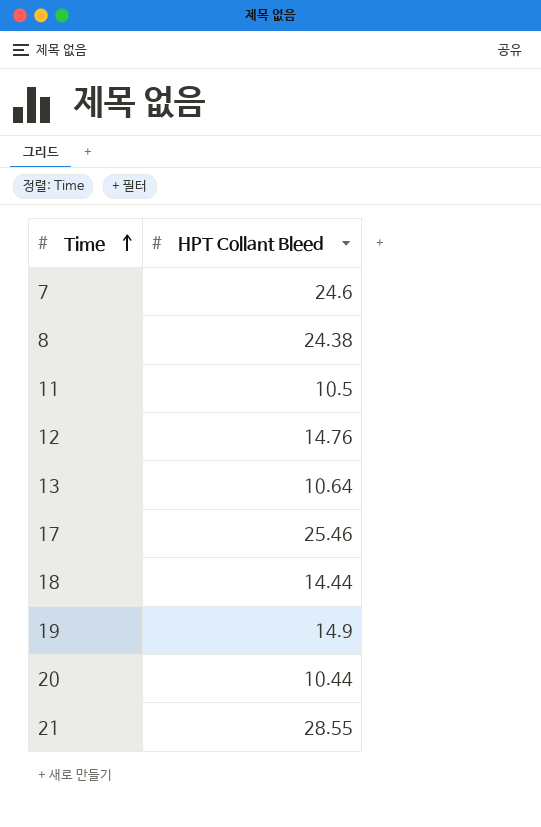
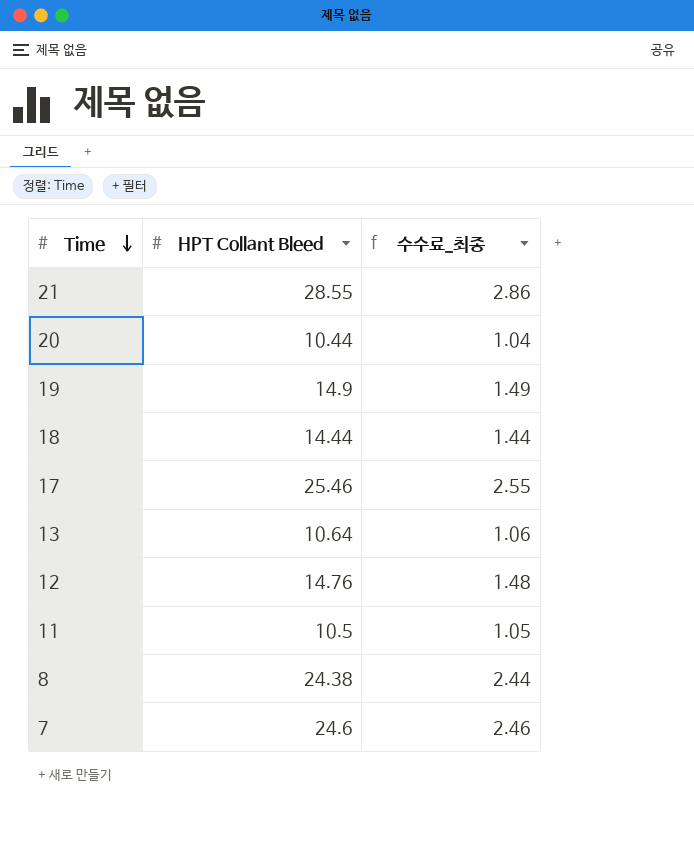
row order: Time ascending -> Time descending
column 수수료_최종 | formula: none -> [HPT Collant Bleed] * 0.1

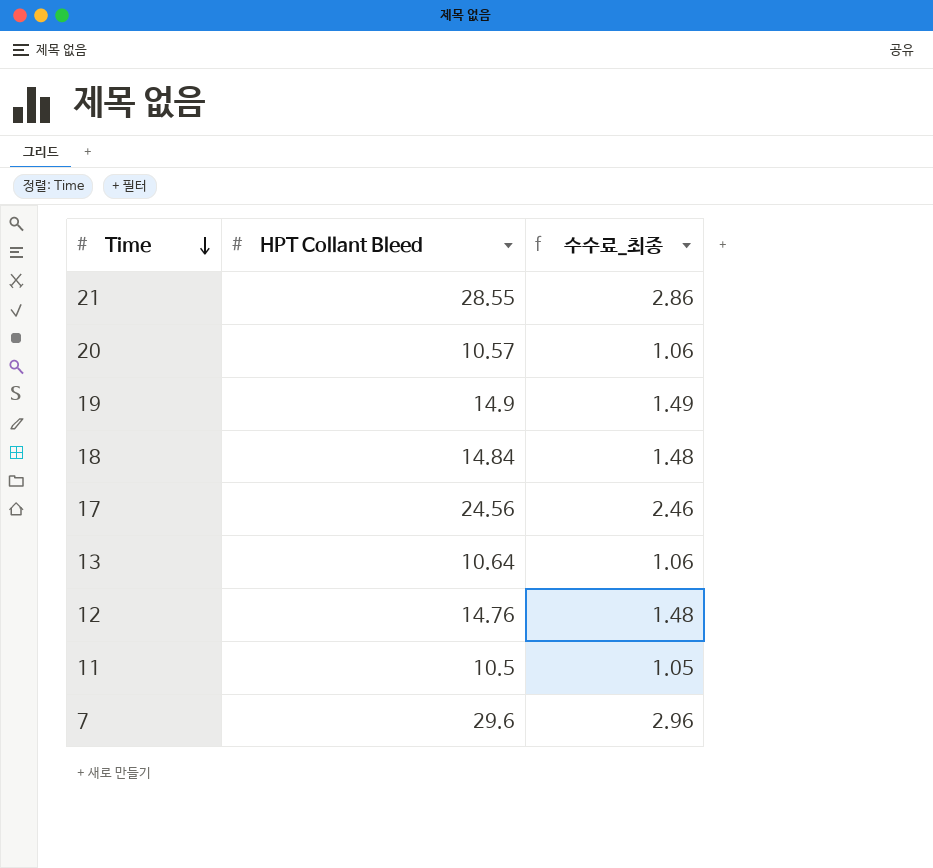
row 8: 24.38 | 2.44 -> none
20 | HPT Collant Bleed: 10.44 -> 10.57
20 | 수수료_최종: 1.04 -> 1.06
18 | HPT Collant Bleed: 14.44 -> 14.84
18 | 수수료_최종: 1.44 -> 1.48
17 | HPT Collant Bleed: 25.46 -> 24.56
17 | 수수료_최종: 2.55 -> 2.46
7 | HPT Collant Bleed: 24.6 -> 29.6
7 | 수수료_최종: 2.46 -> 2.96

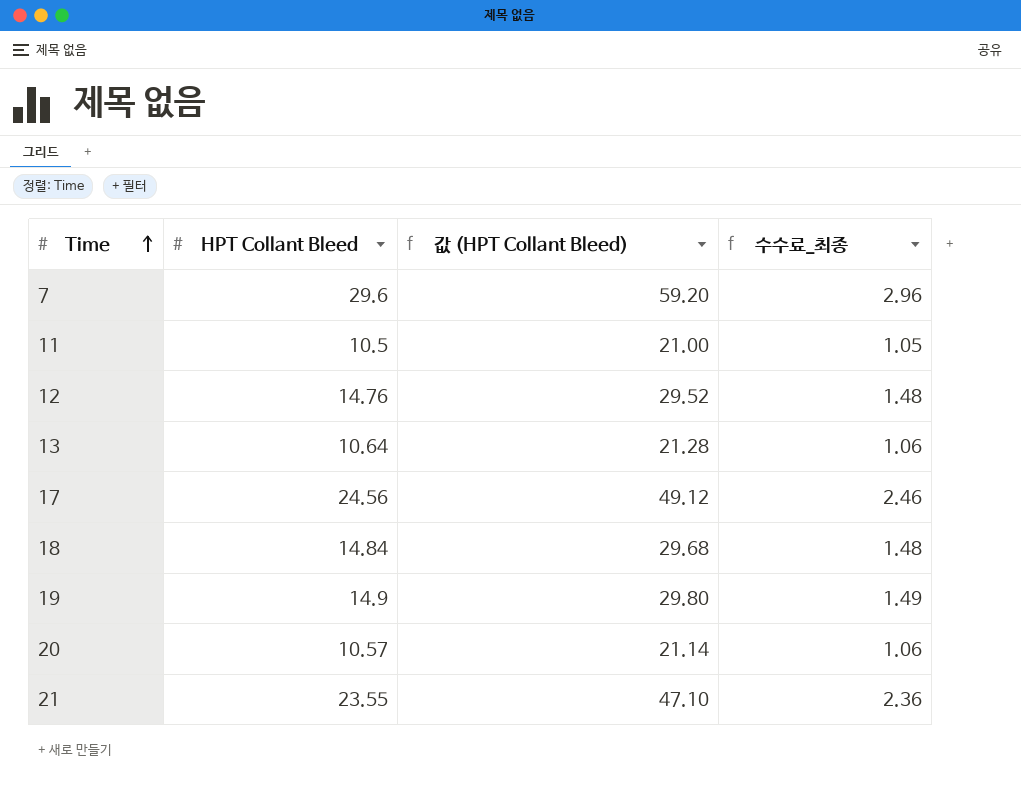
row order: Time descending -> Time ascending
column 값 (HPT Collant Bleed) | formula: none -> [HPT Collant Bleed] * 2
21 | HPT Collant Bleed: 28.55 -> 23.55
21 | 수수료_최종: 2.86 -> 2.36

